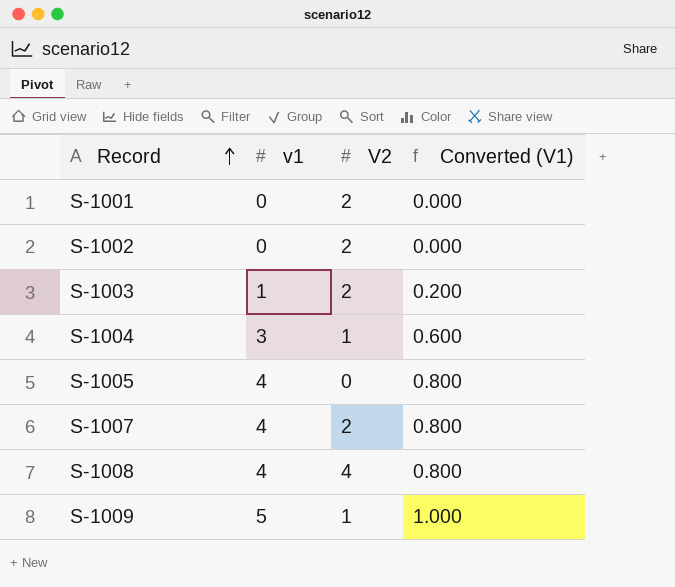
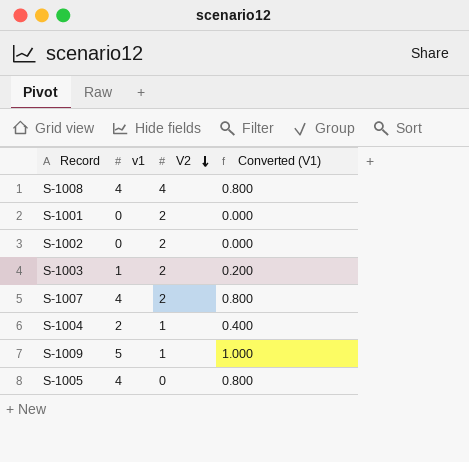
row order: Record ascending -> V2 descending
S-1004 | v1: 3 -> 2
S-1004 | Converted (V1): 0.600 -> 0.400

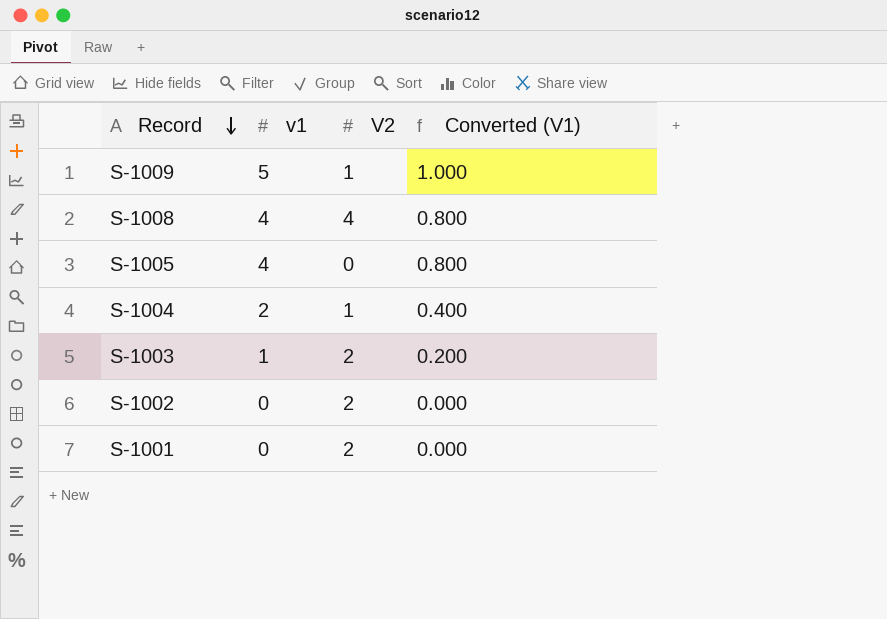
row order: V2 descending -> Record descending
row S-1007: 4 | 2 | 0.800 -> none

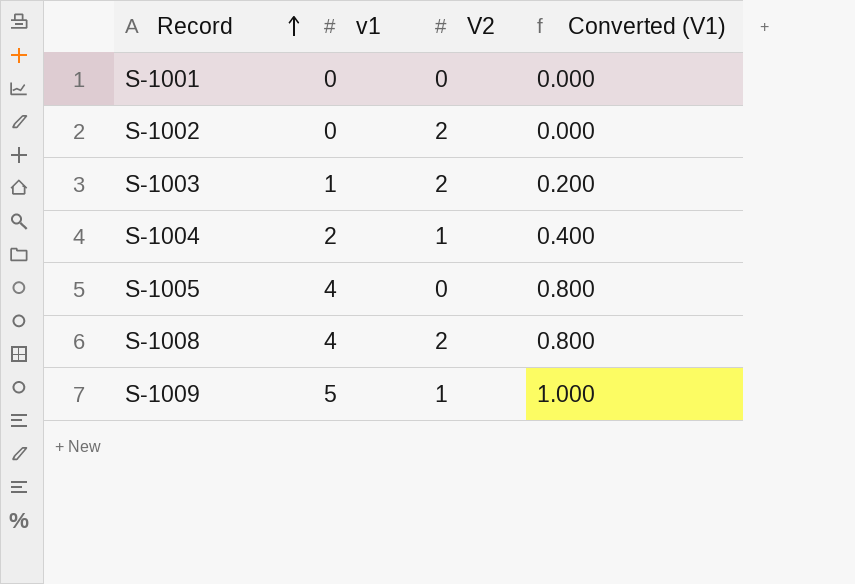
row order: Record descending -> Record ascending
S-1001 | V2: 2 -> 0
S-1008 | V2: 4 -> 2

